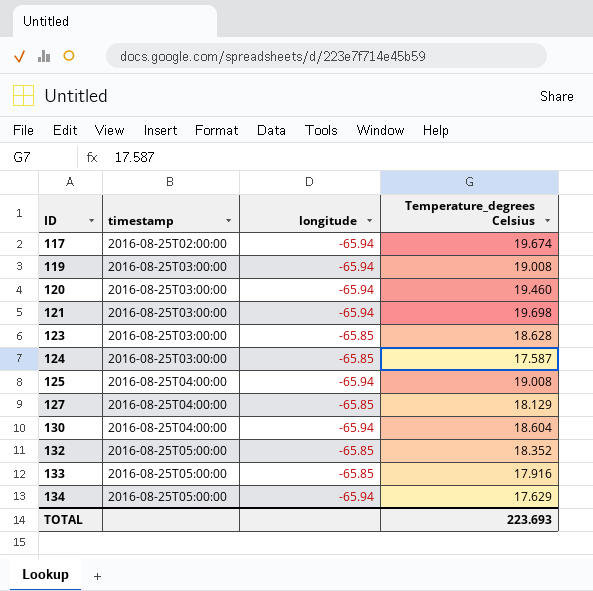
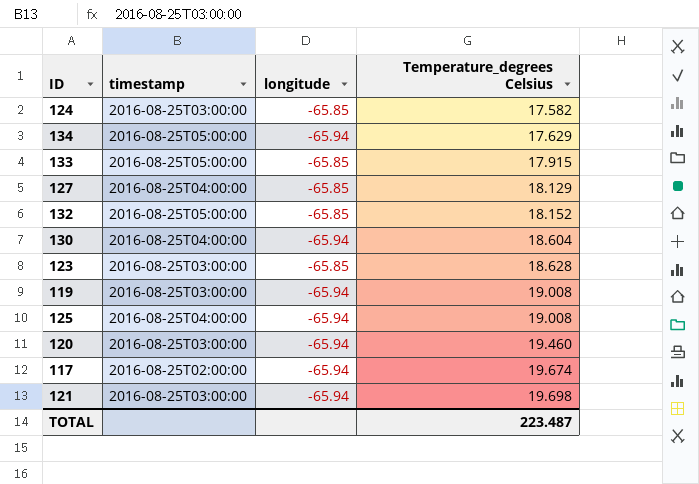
row order: ID ascending -> Temperature_degrees Celsius ascending
124 | Temperature_degrees Celsius: 17.587 -> 17.582
133 | Temperature_degrees Celsius: 17.916 -> 17.915
132 | Temperature_degrees Celsius: 18.352 -> 18.152
TOTAL | Temperature_degrees Celsius: 223.693 -> 223.487

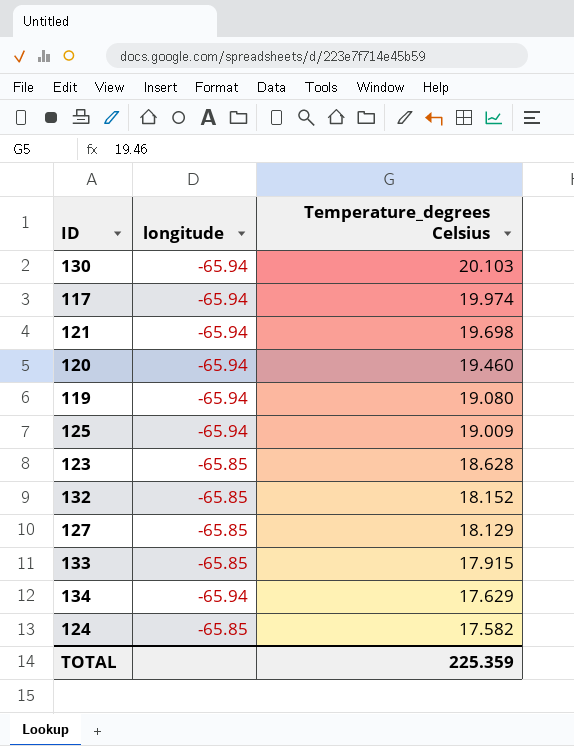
row order: Temperature_degrees Celsius ascending -> Temperature_degrees Celsius descending
column timestamp | position: 2 -> none
130 | Temperature_degrees Celsius: 18.604 -> 20.103
117 | Temperature_degrees Celsius: 19.674 -> 19.974
119 | Temperature_degrees Celsius: 19.008 -> 19.080
125 | Temperature_degrees Celsius: 19.008 -> 19.009
TOTAL | Temperature_degrees Celsius: 223.487 -> 225.359

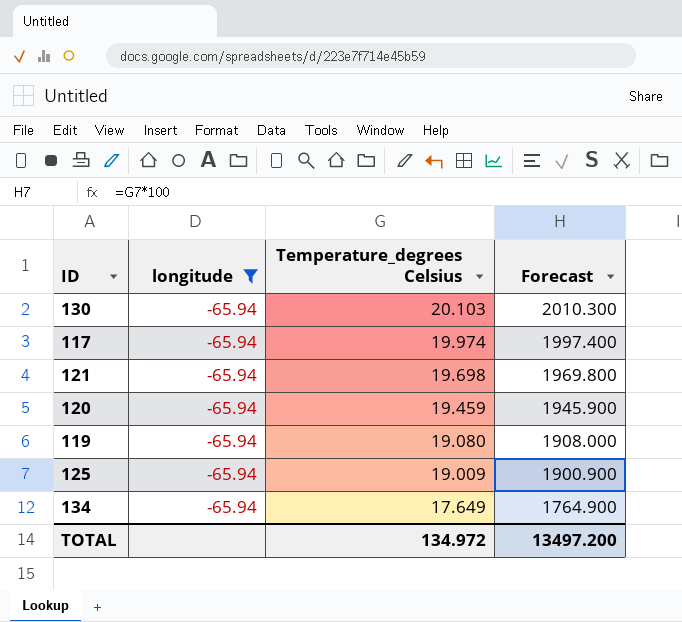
filter: none -> longitude = -65.94
column Forecast | formula: none -> [Temperature_degrees Celsius] * 100
120 | Temperature_degrees Celsius: 19.460 -> 19.459
134 | Temperature_degrees Celsius: 17.629 -> 17.649
TOTAL | Temperature_degrees Celsius: 225.359 -> 134.972

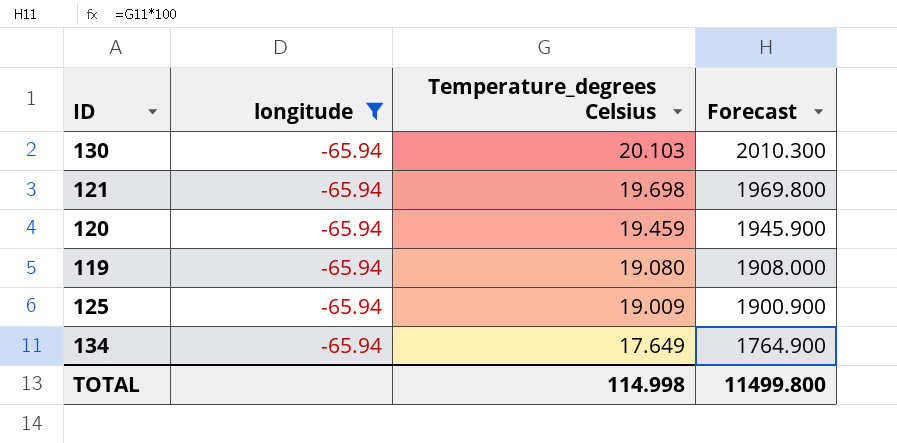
row 117: -65.94 | 19.974 | 1997.400 -> none
TOTAL | Temperature_degrees Celsius: 134.972 -> 114.998
TOTAL | Forecast: 13497.200 -> 11499.800

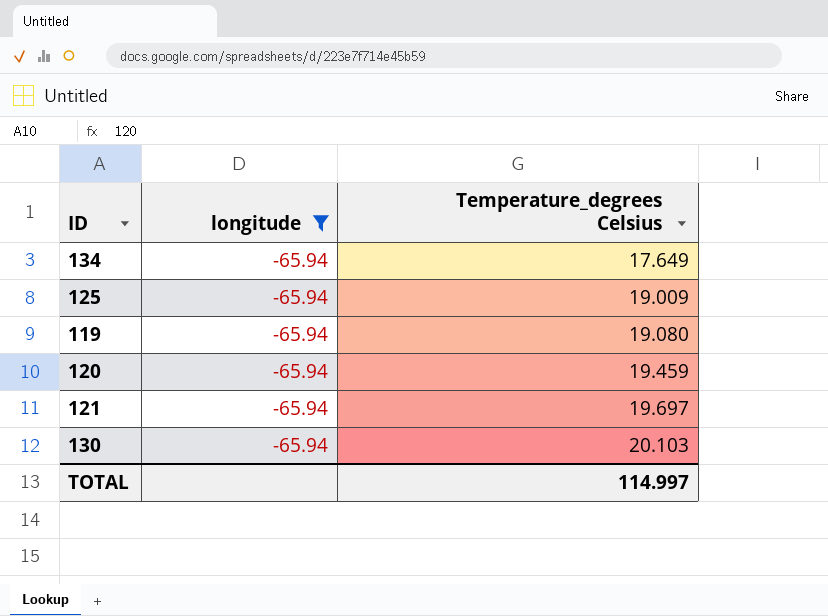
row order: Temperature_degrees Celsius descending -> Temperature_degrees Celsius ascending
column Forecast | formula: [Temperature_degrees Celsius] * 100 -> none
121 | Temperature_degrees Celsius: 19.698 -> 19.697
TOTAL | Temperature_degrees Celsius: 114.998 -> 114.997

